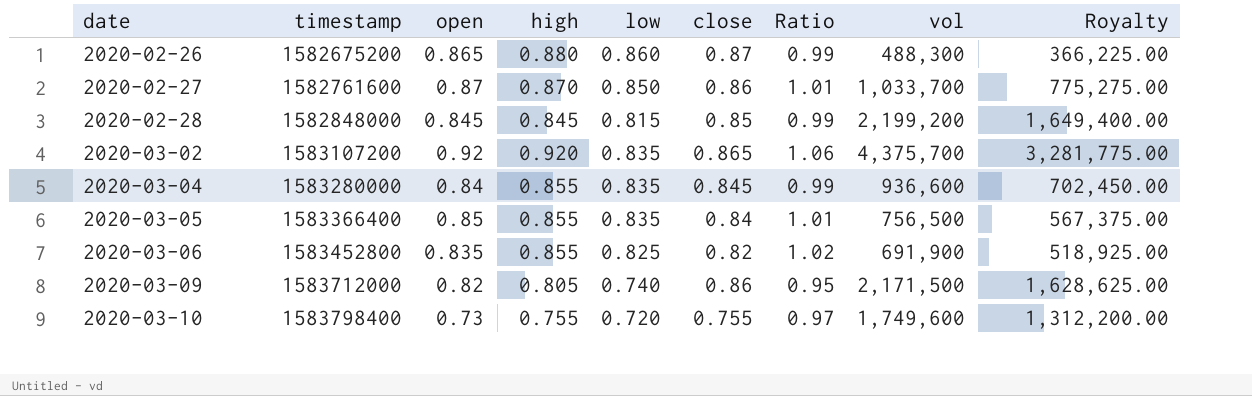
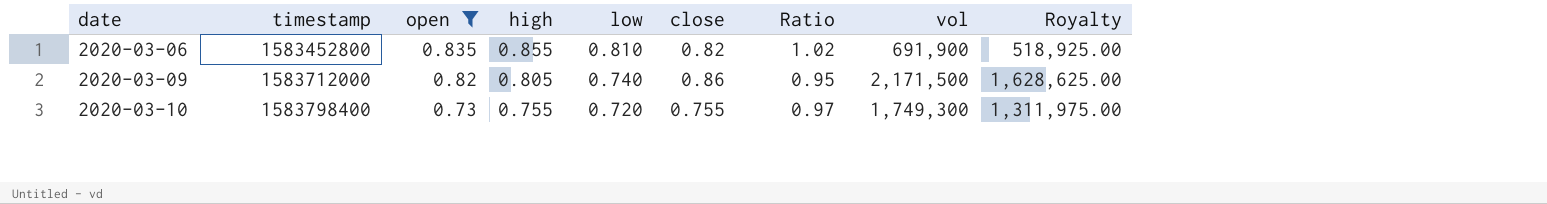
filter: none -> open <= 0.835
2020-03-06 | low: 0.825 -> 0.810
2020-03-10 | vol: 1,749,600 -> 1,749,300
2020-03-10 | Royalty: 1,312,200.00 -> 1,311,975.00

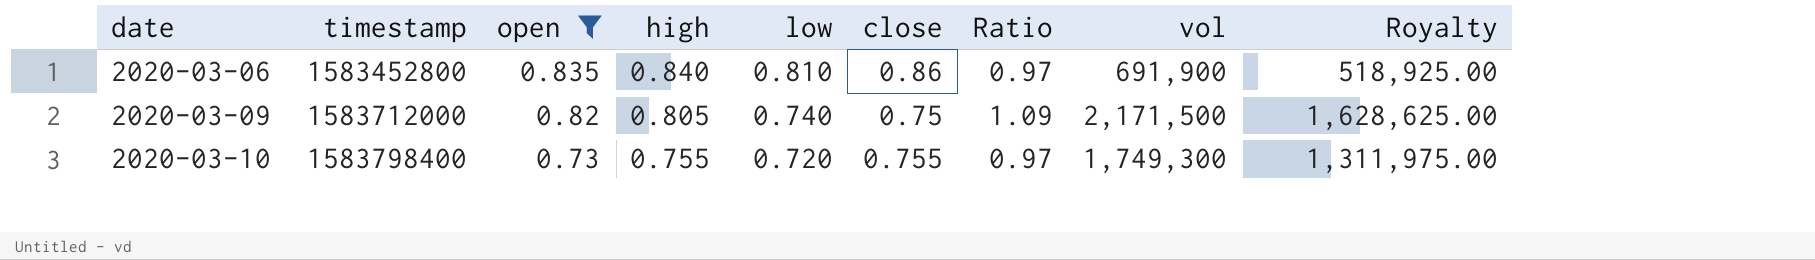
2020-03-06 | high: 0.855 -> 0.840
2020-03-06 | close: 0.82 -> 0.86
2020-03-06 | Ratio: 1.02 -> 0.97
2020-03-09 | close: 0.86 -> 0.75
2020-03-09 | Ratio: 0.95 -> 1.09

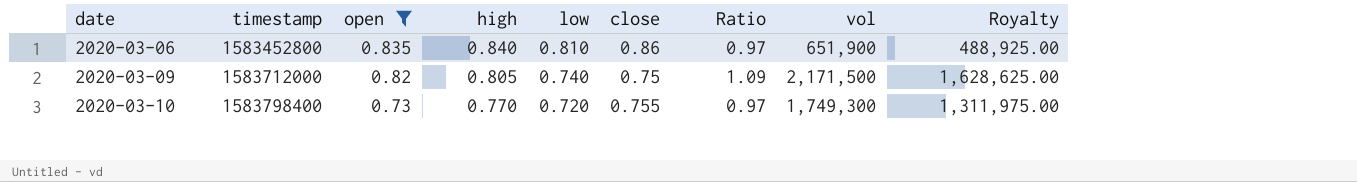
2020-03-06 | vol: 691,900 -> 651,900
2020-03-06 | Royalty: 518,925.00 -> 488,925.00
2020-03-10 | high: 0.755 -> 0.770

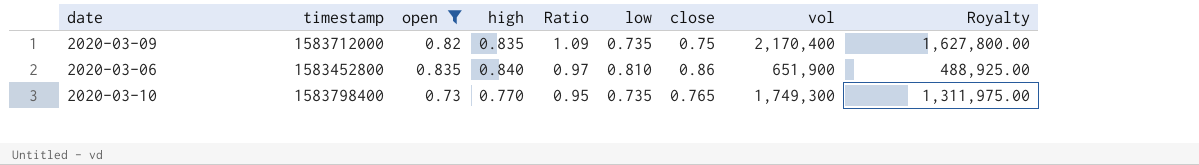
row order: date ascending -> Ratio descending
column Ratio | position: 7 -> 5
2020-03-09 | high: 0.805 -> 0.835
2020-03-09 | low: 0.740 -> 0.735
2020-03-09 | vol: 2,171,500 -> 2,170,400
2020-03-09 | Royalty: 1,628,625.00 -> 1,627,800.00
2020-03-10 | Ratio: 0.97 -> 0.95
2020-03-10 | low: 0.720 -> 0.735
2020-03-10 | close: 0.755 -> 0.765

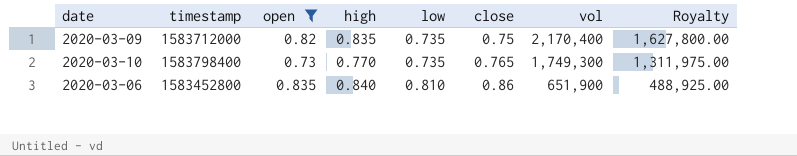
row order: Ratio descending -> low ascending
column Ratio | formula: [open] / [close] -> none

